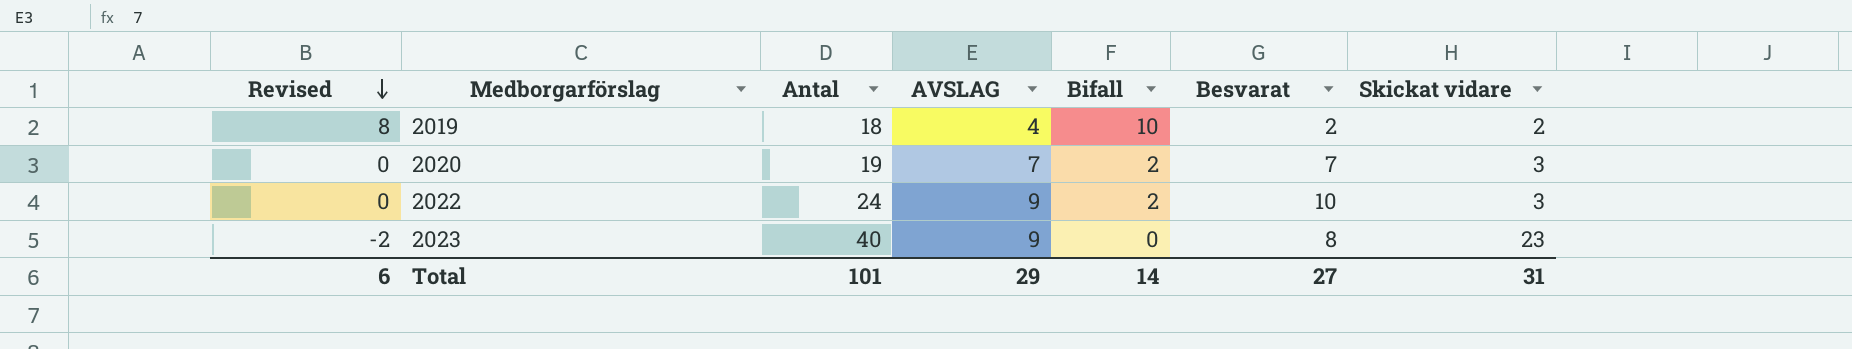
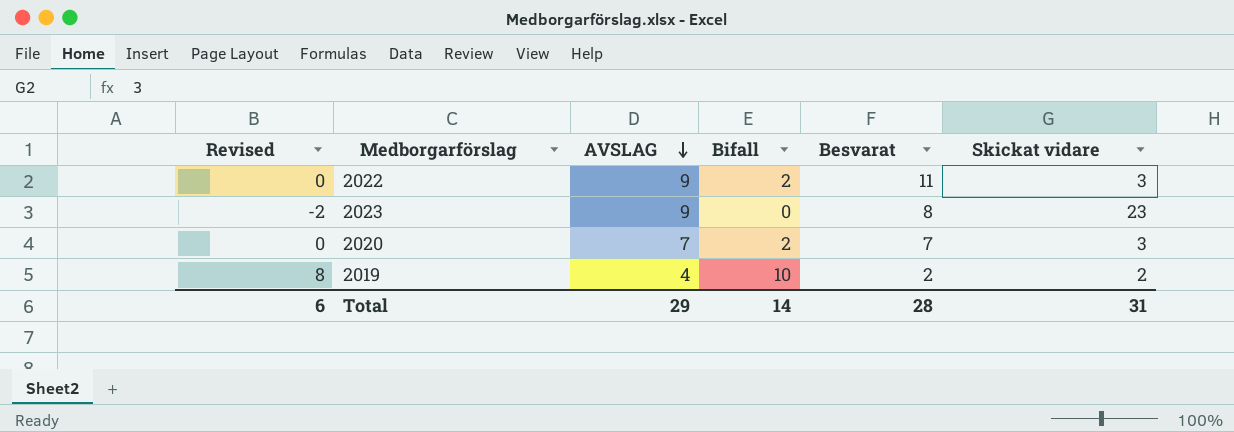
row order: Revised descending -> AVSLAG descending
column Antal | formula: [AVSLAG] + [Bifall] + [Besvarat] + [Skickat vidare] -> none
2022 | Besvarat: 10 -> 11
Total | Besvarat: 27 -> 28

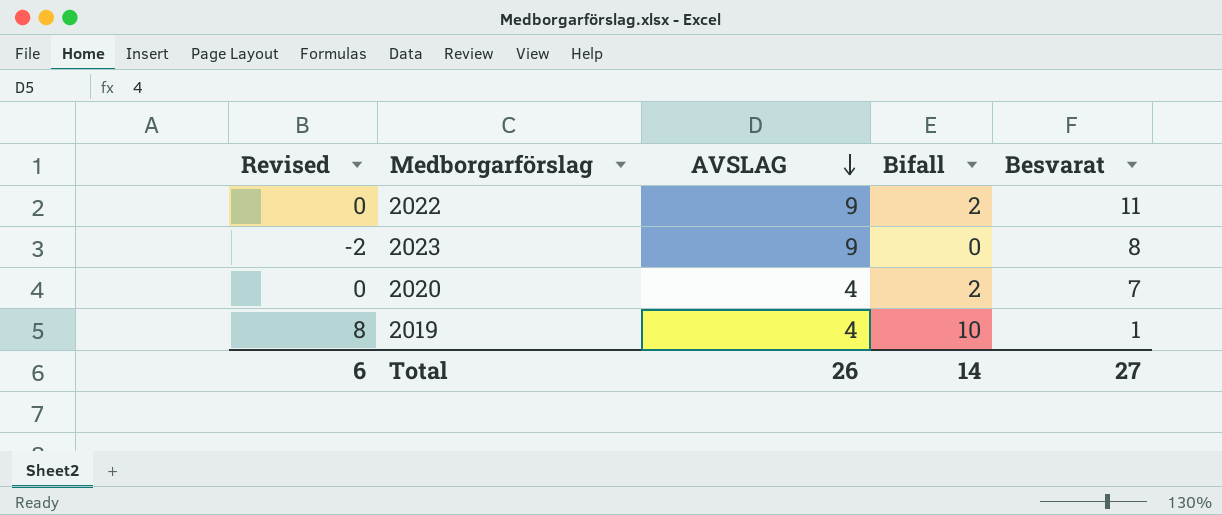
column Skickat vidare | position: 6 -> none
2020 | AVSLAG: 7 -> 4
2019 | Besvarat: 2 -> 1
Total | AVSLAG: 29 -> 26
Total | Besvarat: 28 -> 27

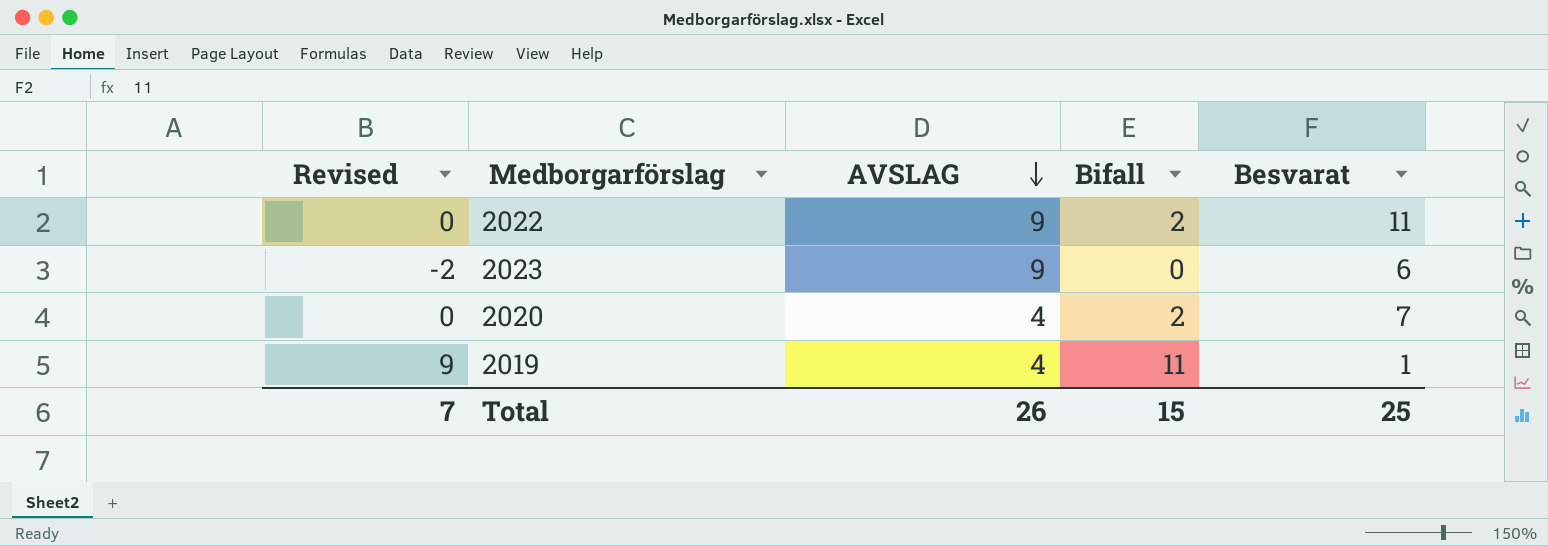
2023 | Besvarat: 8 -> 6
2019 | Revised: 8 -> 9
2019 | Bifall: 10 -> 11
Total | Revised: 6 -> 7
Total | Bifall: 14 -> 15
Total | Besvarat: 27 -> 25

